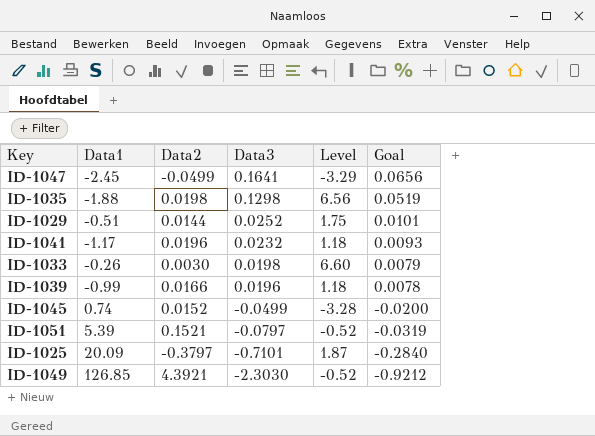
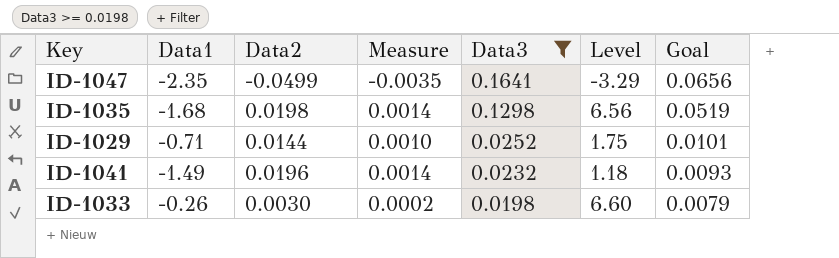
filter: none -> Data3 >= 0.0198
column Measure | formula: none -> [Data2] * 0.07
ID-1047 | Data1: -2.45 -> -2.35
ID-1035 | Data1: -1.88 -> -1.68
ID-1029 | Data1: -0.51 -> -0.71
ID-1041 | Data1: -1.17 -> -1.49

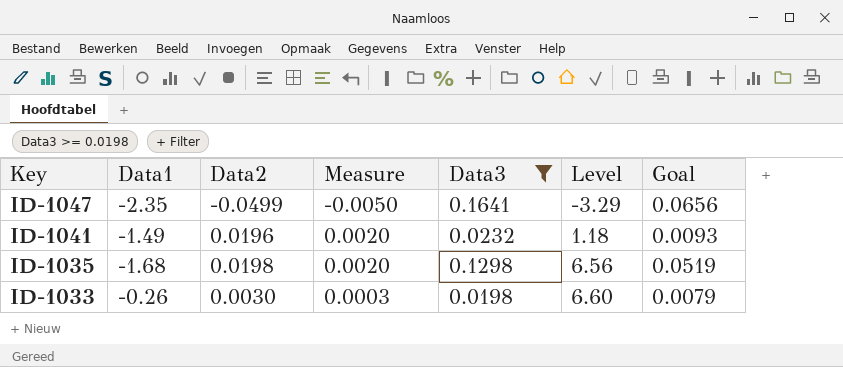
row order: Data3 descending -> Key descending
column Measure | formula: [Data2] * 0.07 -> [Data2] * 0.1
row ID-1029: -0.71 | 0.0144 | 0.0010 | 0.0252 | 1.75 | 0.0101 -> none

